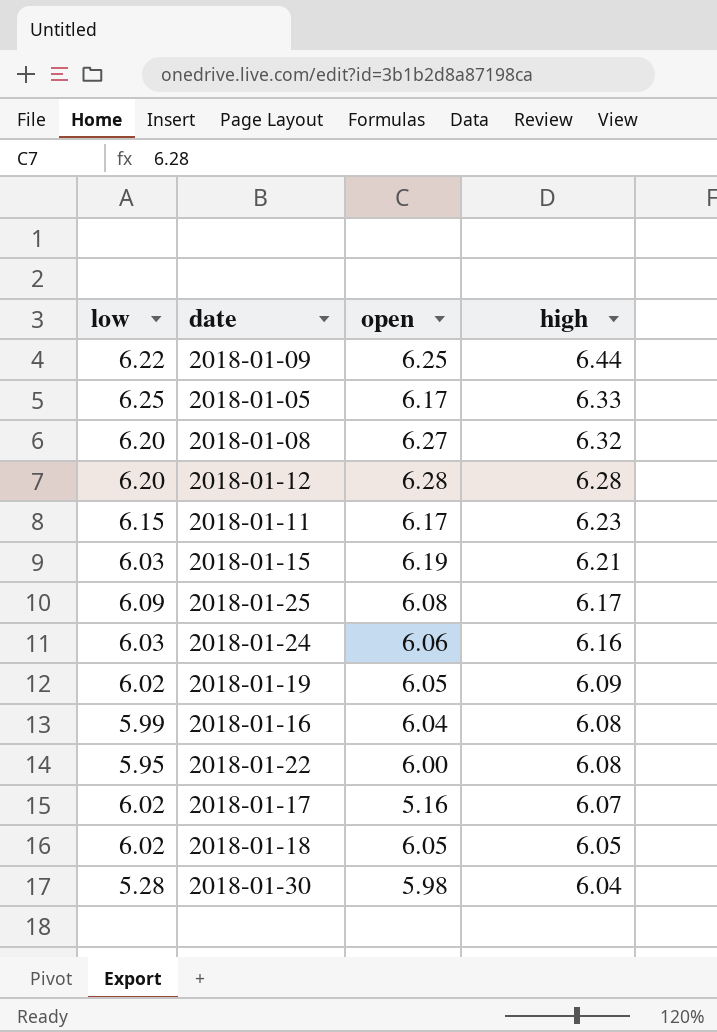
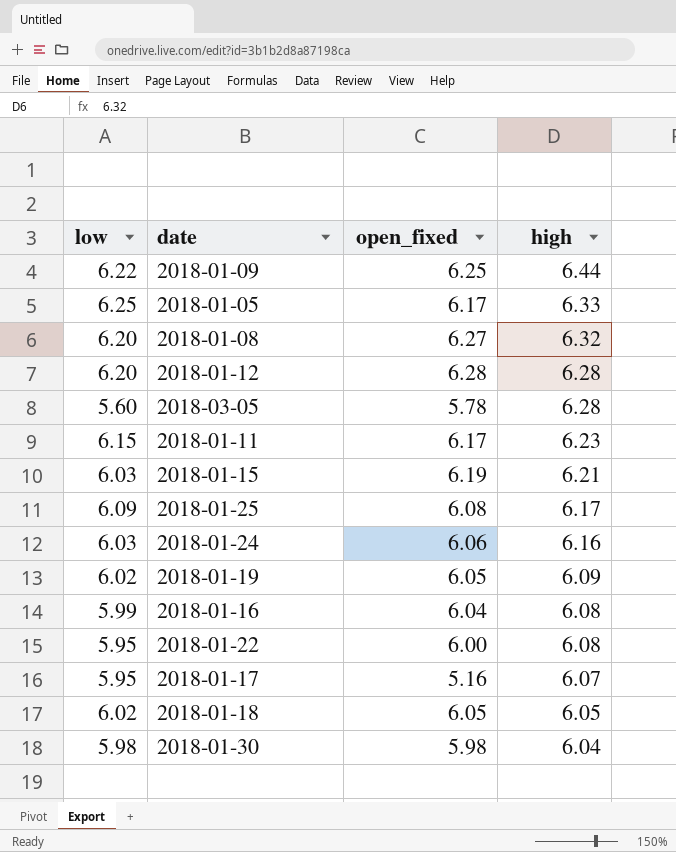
column name: open -> open_fixed
row 2018-03-05: none -> 5.60 | 5.78 | 6.28
2018-01-17 | low: 6.02 -> 5.95
2018-01-30 | low: 5.28 -> 5.98

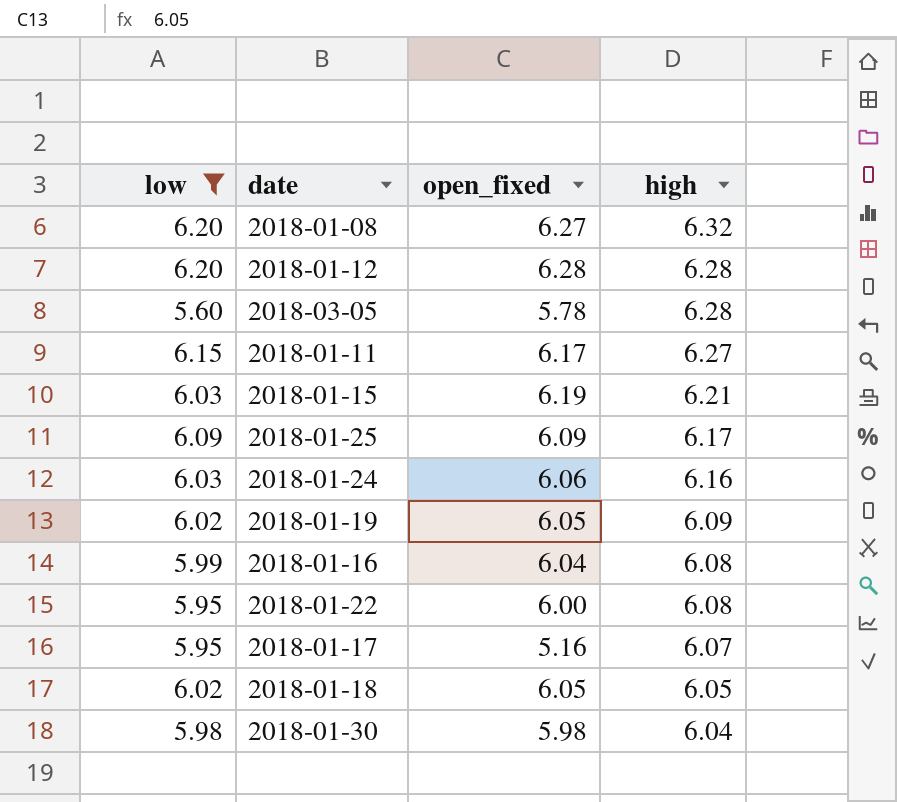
filter: none -> low <= 6.20
2018-01-11 | high: 6.23 -> 6.27
2018-01-25 | open_fixed: 6.08 -> 6.09

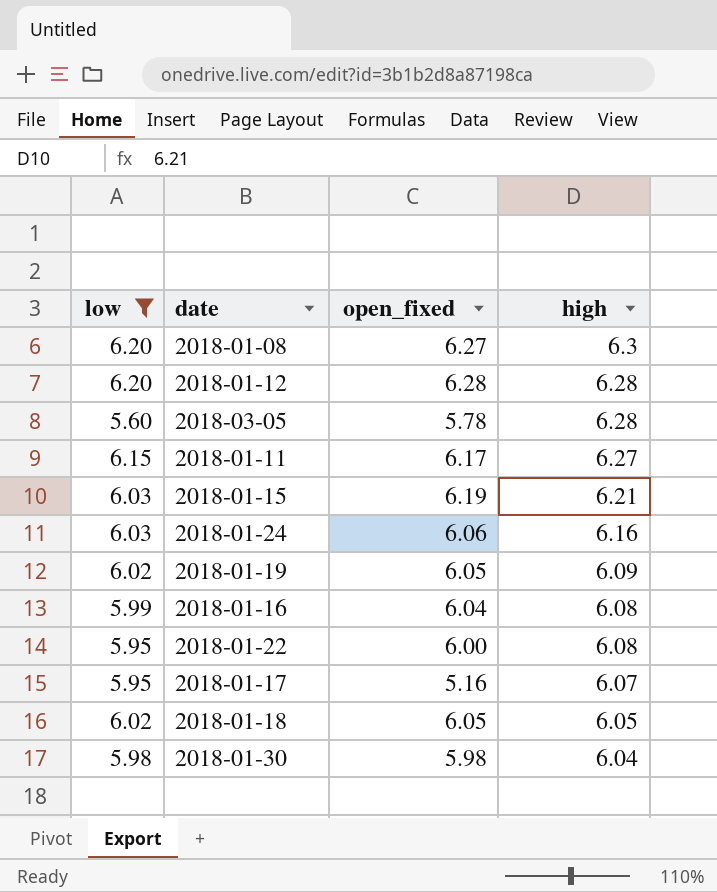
row 2018-01-25: 6.09 | 6.09 | 6.17 -> none
2018-01-08 | high: 6.32 -> 6.3

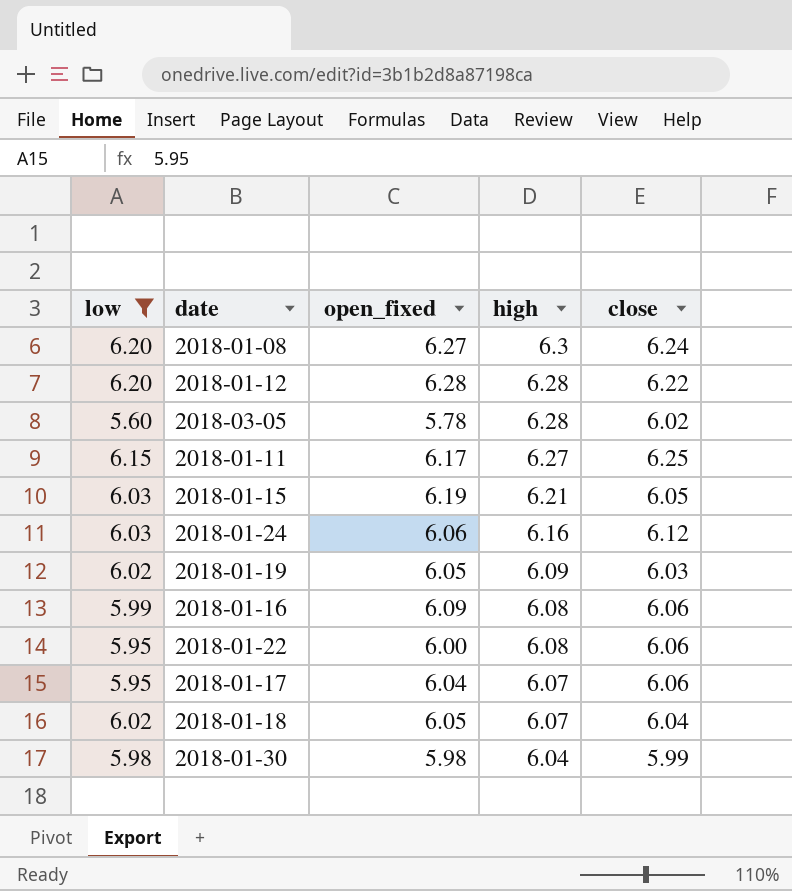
column close | position: none -> 5
2018-01-16 | open_fixed: 6.04 -> 6.09
2018-01-17 | open_fixed: 5.16 -> 6.04
2018-01-18 | high: 6.05 -> 6.07

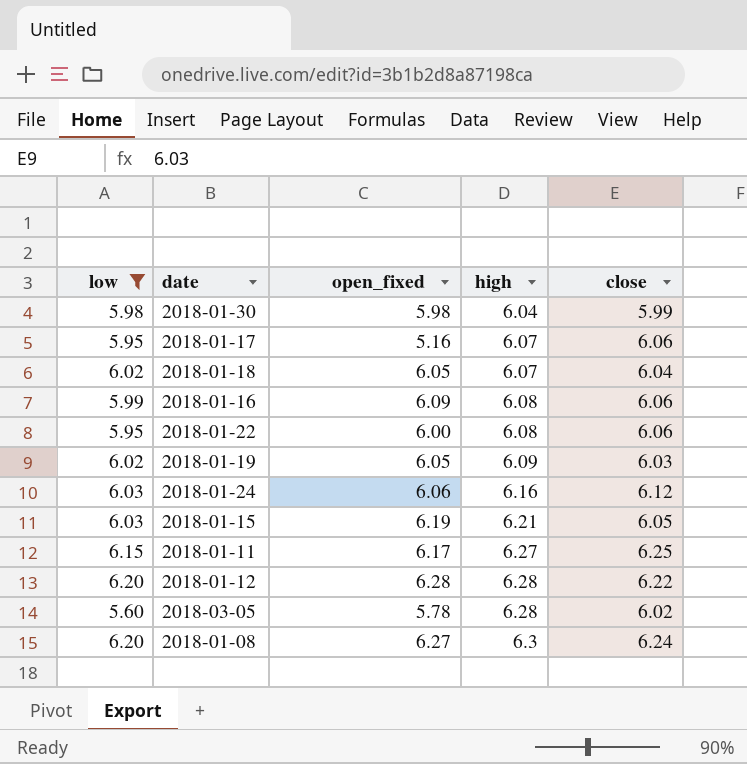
row order: high descending -> high ascending
2018-01-17 | open_fixed: 6.04 -> 5.16

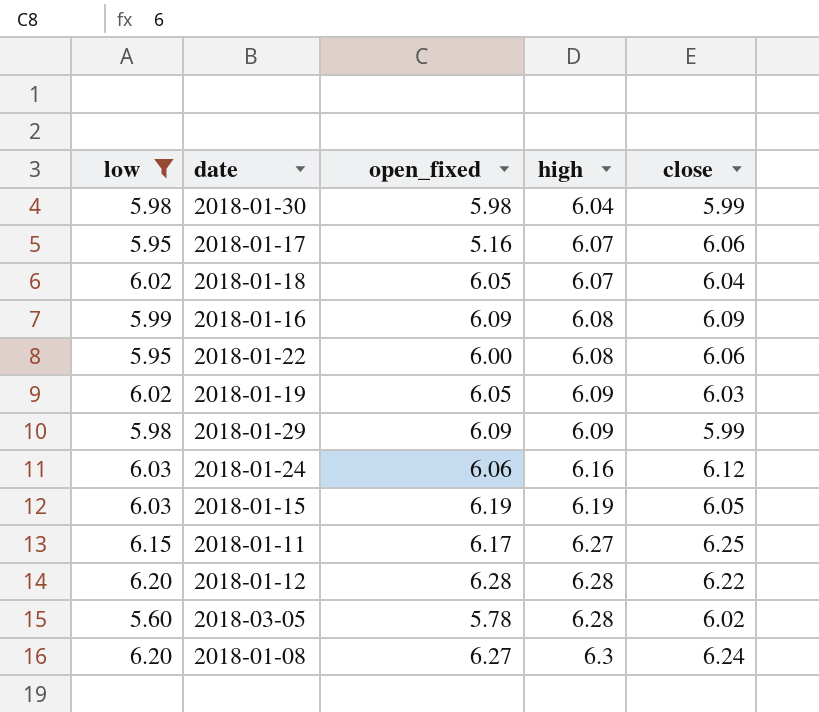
2018-01-16 | close: 6.06 -> 6.09
row 2018-01-29: none -> 5.98 | 6.09 | 6.09 | 5.99
2018-01-15 | high: 6.21 -> 6.19

